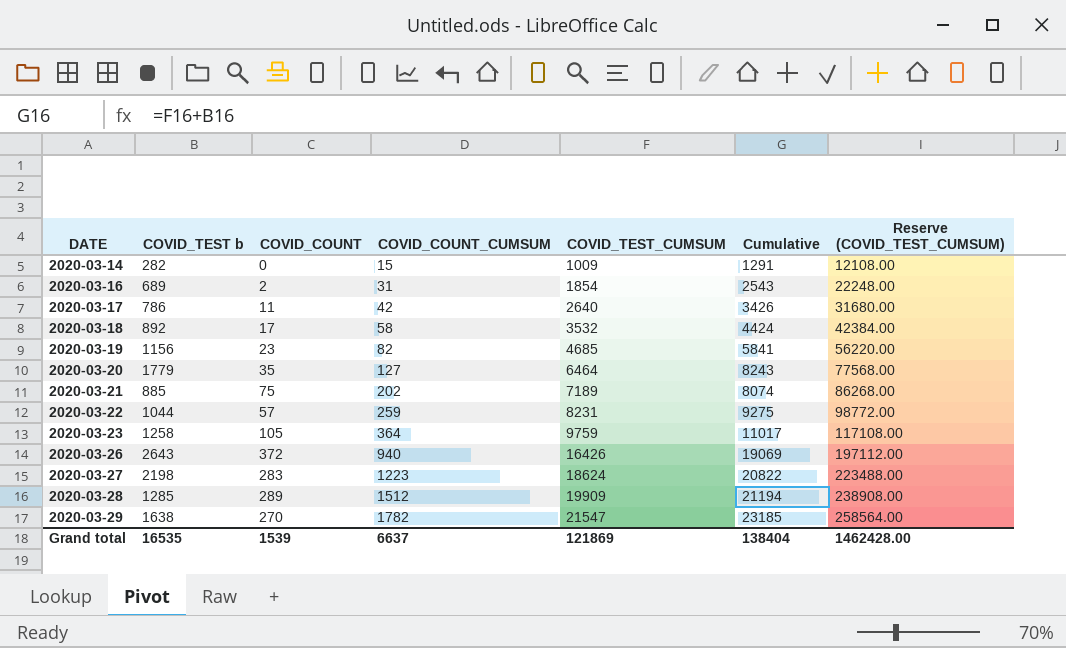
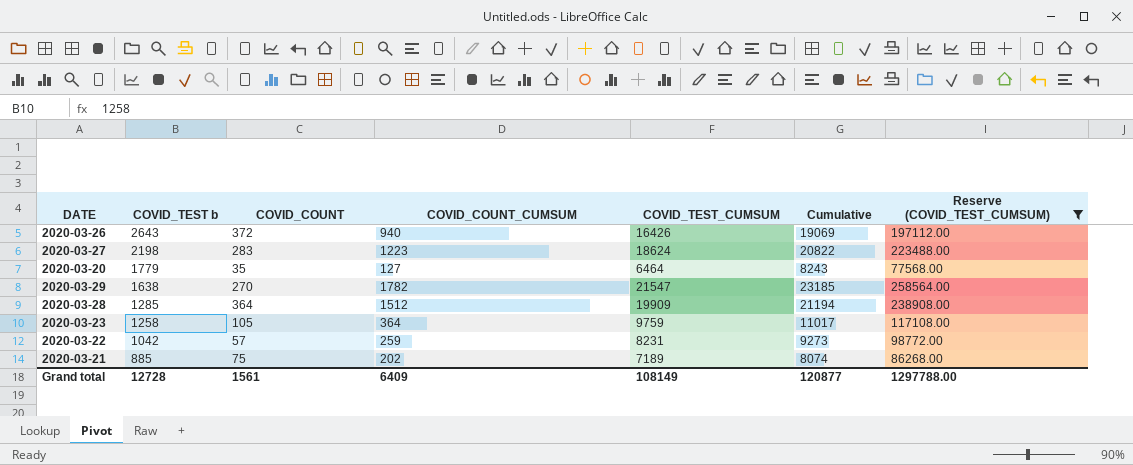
filter: none -> Reserve (COVID_TEST_CUMSUM) >= 77568.00
row order: DATE ascending -> COVID_TEST b descending
2020-03-28 | COVID_COUNT: 289 -> 364
2020-03-22 | COVID_TEST b: 1044 -> 1042
2020-03-22 | Cumulative: 9275 -> 9273
Grand total | COVID_TEST b: 16535 -> 12728
Grand total | COVID_COUNT: 1539 -> 1561
Grand total | COVID_COUNT_CUMSUM: 6637 -> 6409
Grand total | COVID_TEST_CUMSUM: 121869 -> 108149
Grand total | Cumulative: 138404 -> 120877
Grand total | Reserve (COVID_TEST_CUMSUM): 1462428.00 -> 1297788.00

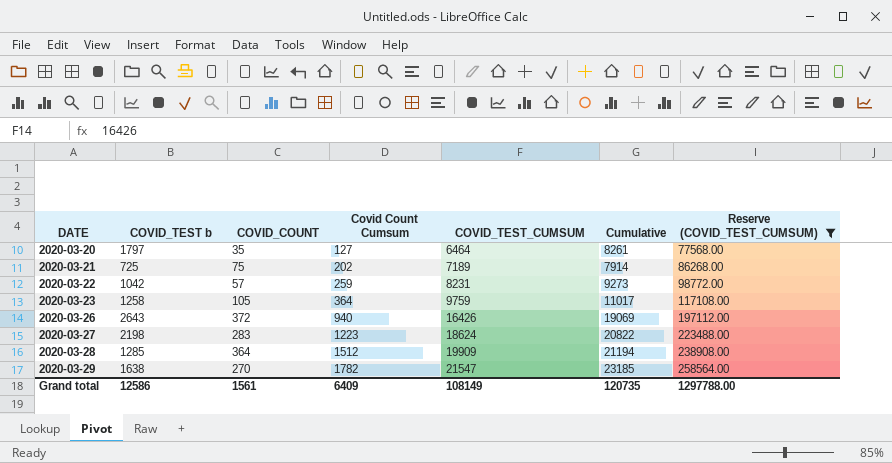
row order: COVID_TEST b descending -> DATE ascending
column name: COVID_COUNT_CUMSUM -> Covid Count Cumsum
2020-03-20 | COVID_TEST b: 1779 -> 1797
2020-03-20 | Cumulative: 8243 -> 8261
2020-03-21 | COVID_TEST b: 885 -> 725
2020-03-21 | Cumulative: 8074 -> 7914
Grand total | COVID_TEST b: 12728 -> 12586
Grand total | Cumulative: 120877 -> 120735

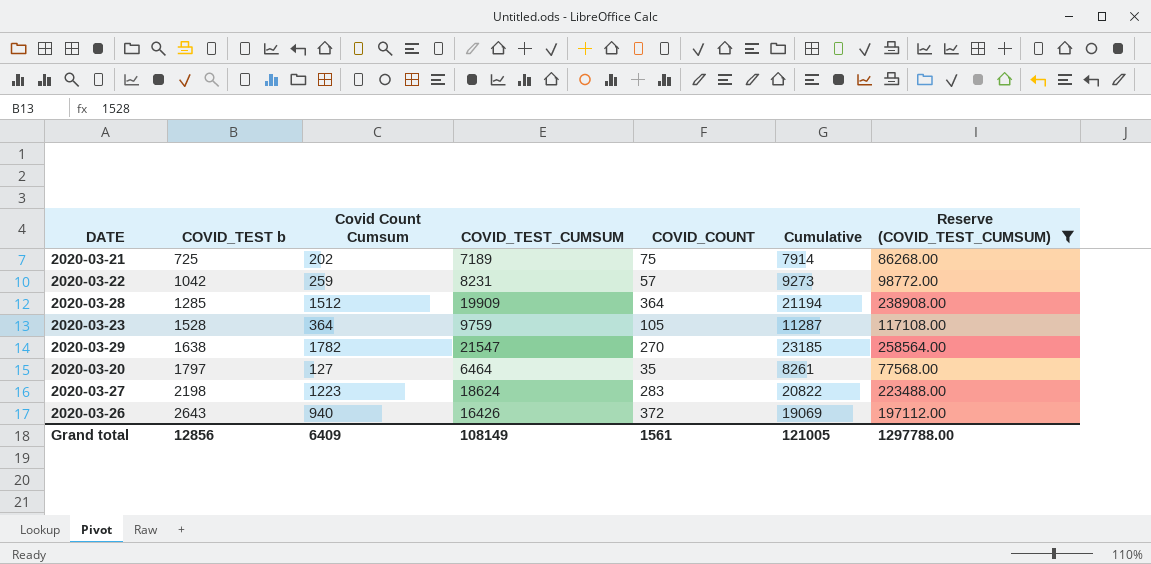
row order: DATE ascending -> COVID_TEST b ascending
column COVID_COUNT | position: 3 -> 5
2020-03-23 | COVID_TEST b: 1258 -> 1528
2020-03-23 | Cumulative: 11017 -> 11287
Grand total | COVID_TEST b: 12586 -> 12856
Grand total | Cumulative: 120735 -> 121005

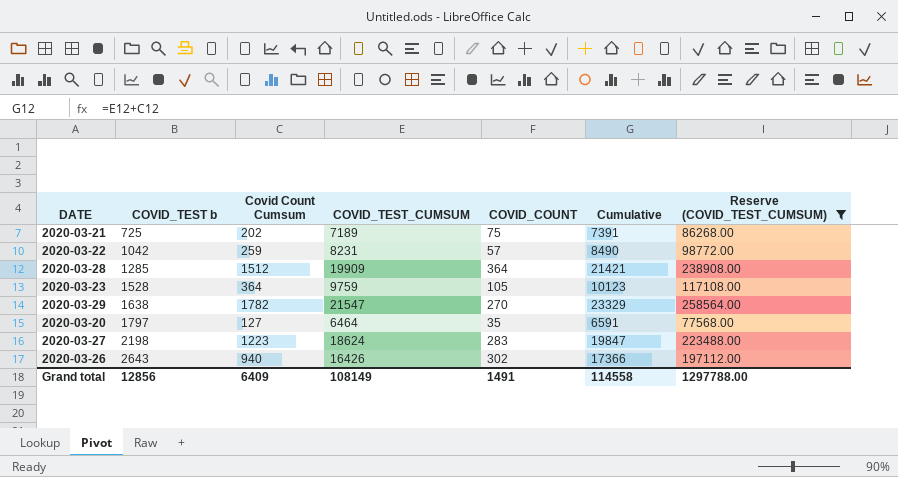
column Cumulative | formula: [COVID_TEST b] + [COVID_TEST_CUMSUM] -> [Covid Count Cumsum] + [COVID_TEST_CUMSUM]
2020-03-26 | COVID_COUNT: 372 -> 302
Grand total | COVID_COUNT: 1561 -> 1491
Grand total | Cumulative: 121005 -> 114558

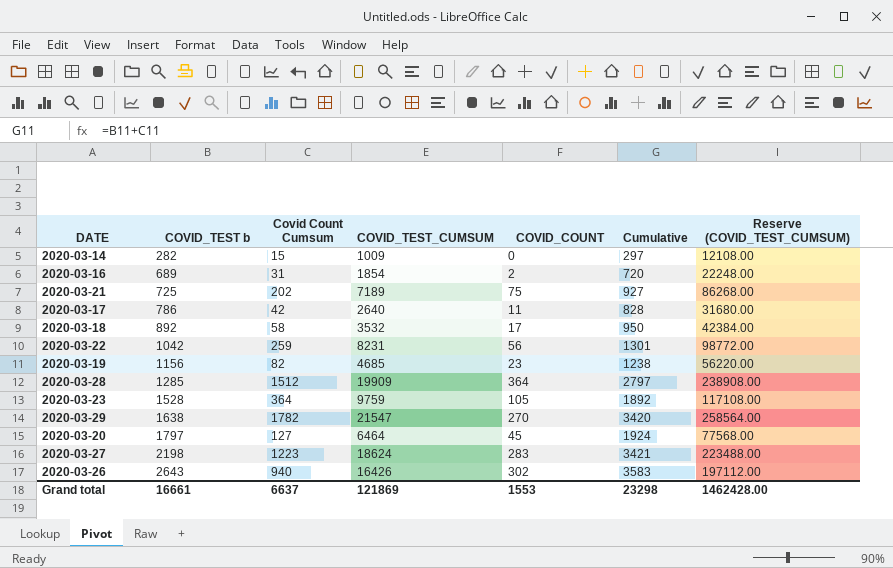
filter: Reserve (COVID_TEST_CUMSUM) >= 77568.00 -> none
column Cumulative | formula: [Covid Count Cumsum] + [COVID_TEST_CUMSUM] -> [COVID_TEST b] + [Covid Count Cumsum]
2020-03-22 | COVID_COUNT: 57 -> 56
2020-03-20 | COVID_COUNT: 35 -> 45
Grand total | COVID_TEST b: 12856 -> 16661
Grand total | Covid Count Cumsum: 6409 -> 6637
Grand total | COVID_TEST_CUMSUM: 108149 -> 121869
Grand total | COVID_COUNT: 1491 -> 1553
Grand total | Cumulative: 114558 -> 23298
Grand total | Reserve (COVID_TEST_CUMSUM): 1297788.00 -> 1462428.00

